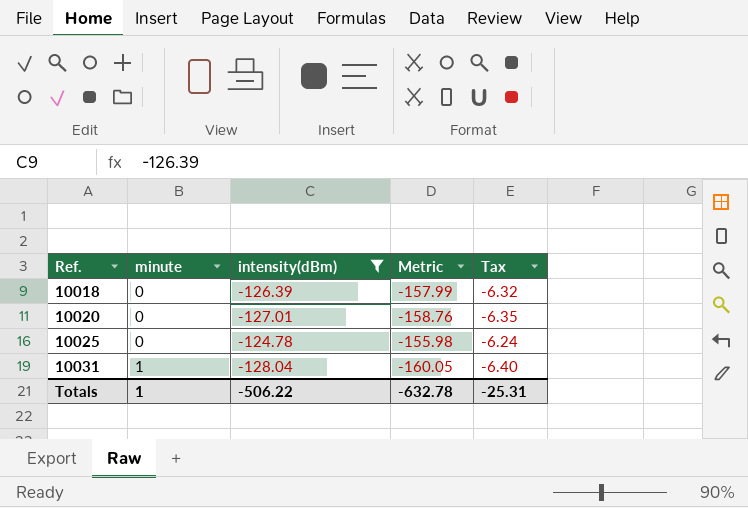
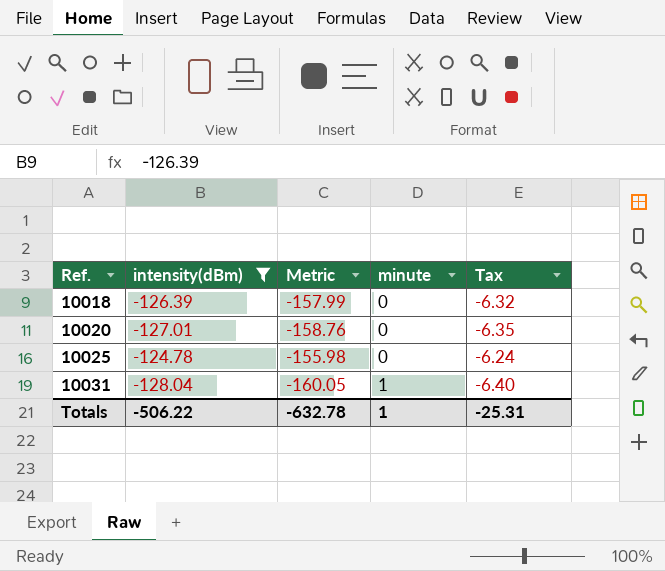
column minute | position: 2 -> 4

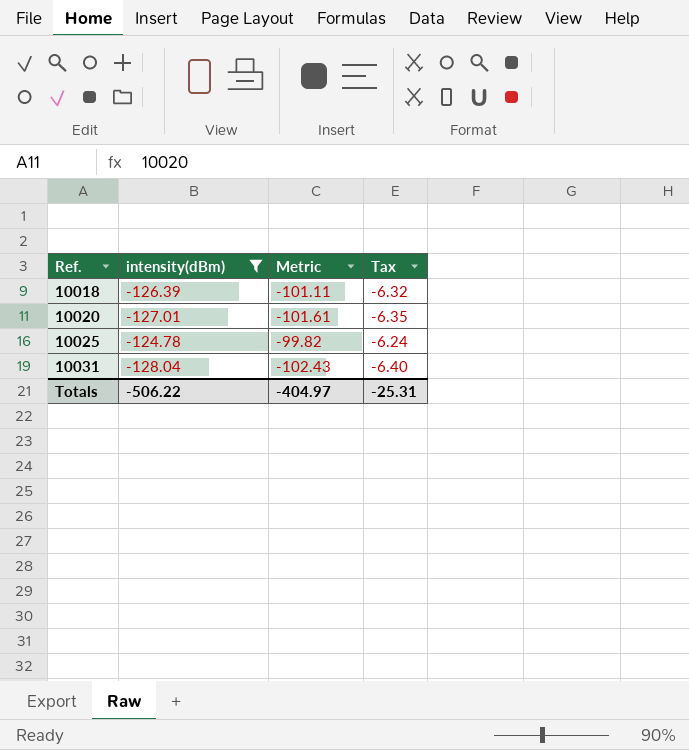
column minute | position: 4 -> none
column Metric | formula: [intensity(dBm)] * 1.25 -> [intensity(dBm)] * 0.8
Totals | Metric: -632.78 -> -404.97

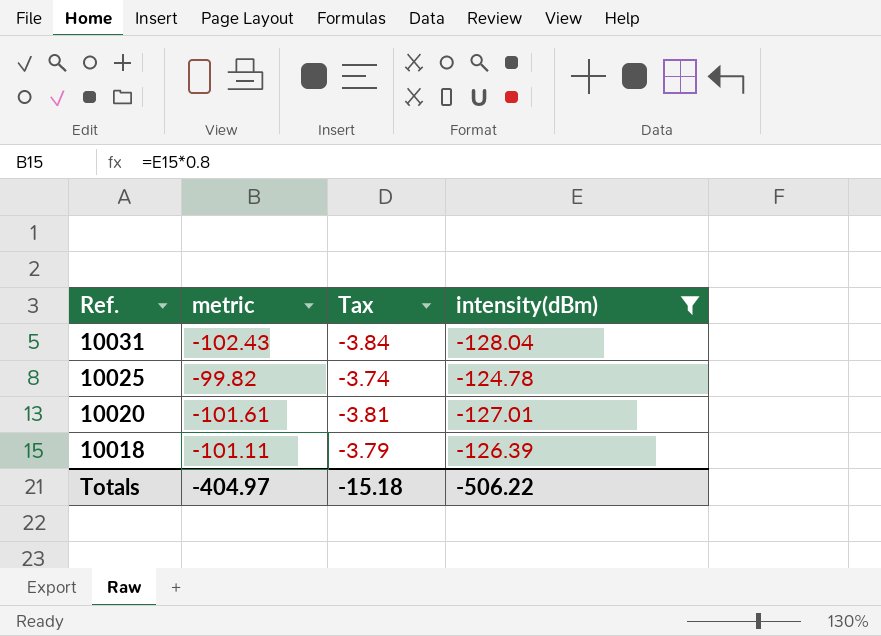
row order: Ref. ascending -> Ref. descending
column name: Metric -> metric
column Tax | formula: [intensity(dBm)] * 0.05 -> [intensity(dBm)] * 0.03
column intensity(dBm) | position: 2 -> 4
Totals | Tax: -25.31 -> -15.18

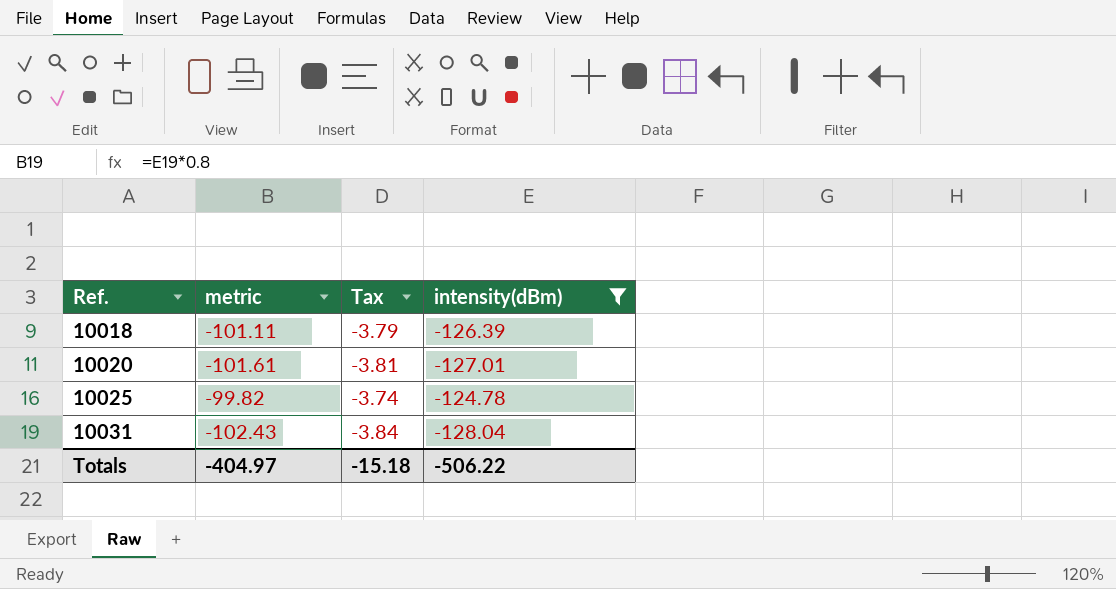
row order: Ref. descending -> Ref. ascending

